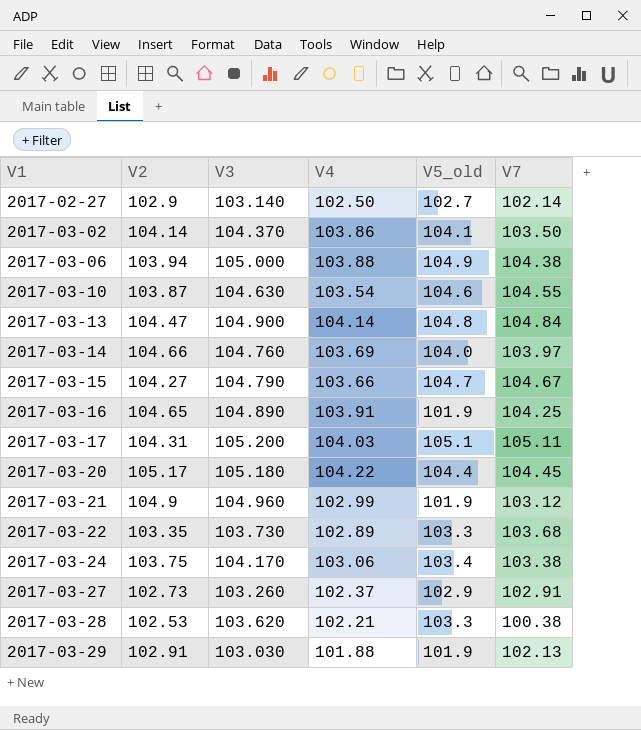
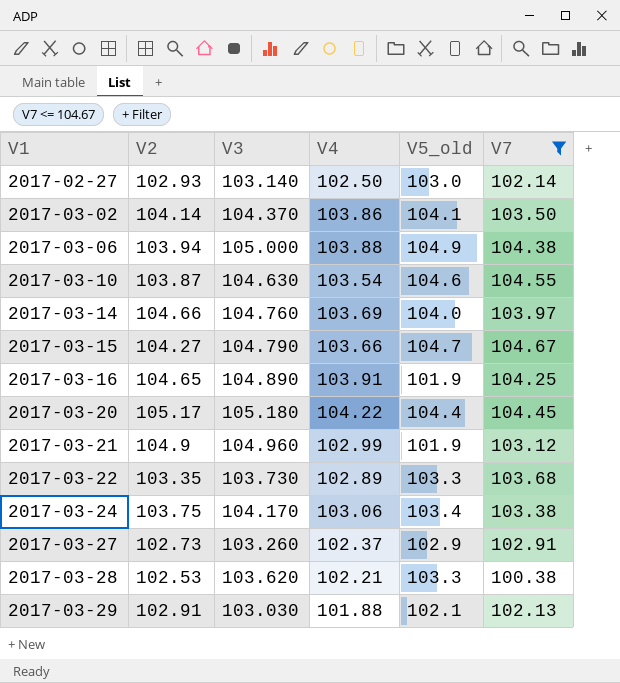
filter: none -> V7 <= 104.67
2017-02-27 | V2: 102.9 -> 102.93
2017-02-27 | V5_old: 102.7 -> 103.0
2017-03-29 | V5_old: 101.9 -> 102.1

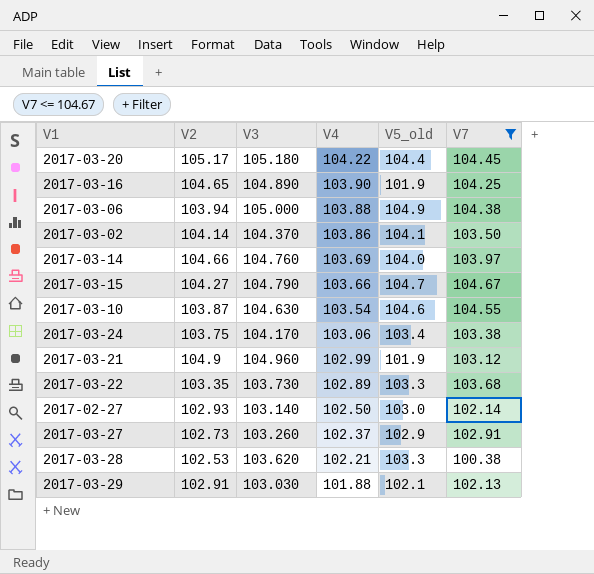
row order: V1 ascending -> V4 descending
2017-03-16 | V4: 103.91 -> 103.90

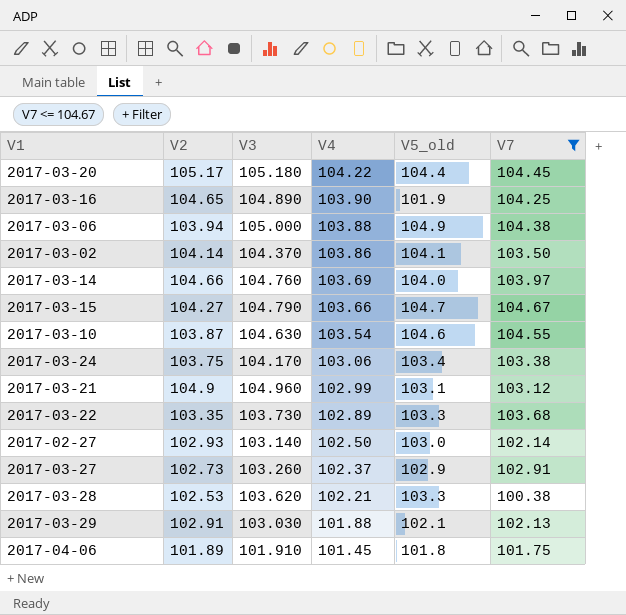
2017-03-21 | V5_old: 101.9 -> 103.1
row 2017-04-06: none -> 101.89 | 101.910 | 101.45 | 101.8 | 101.75

